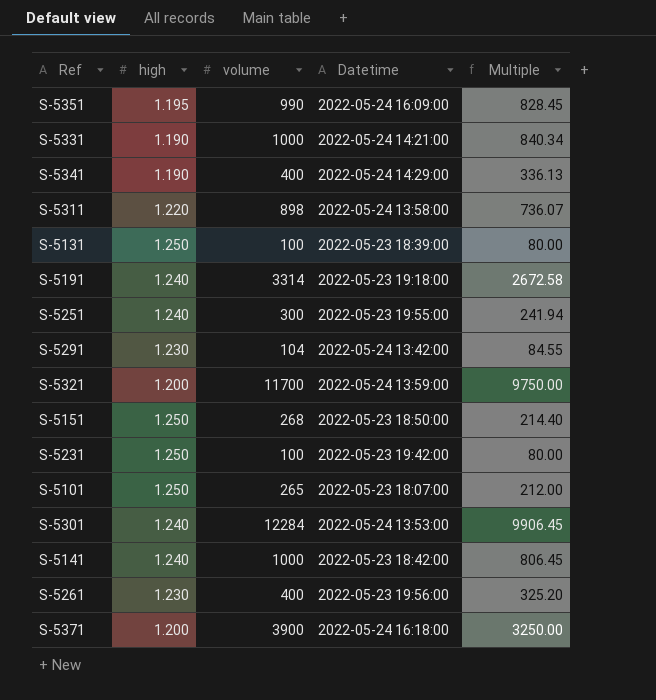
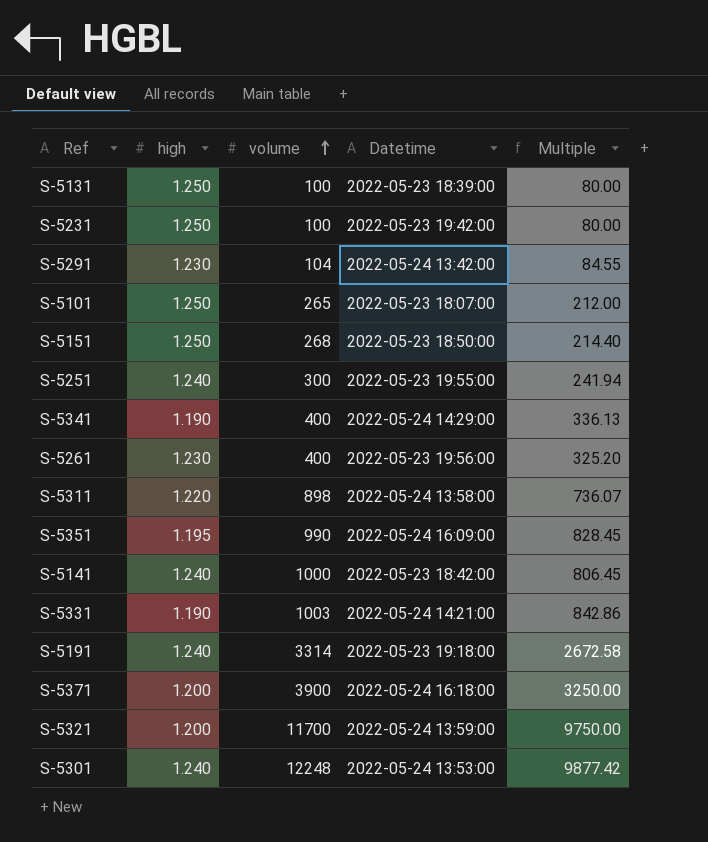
row order: none -> volume ascending
S-5331 | volume: 1000 -> 1003
S-5331 | Multiple: 840.34 -> 842.86
S-5301 | volume: 12284 -> 12248
S-5301 | Multiple: 9906.45 -> 9877.42

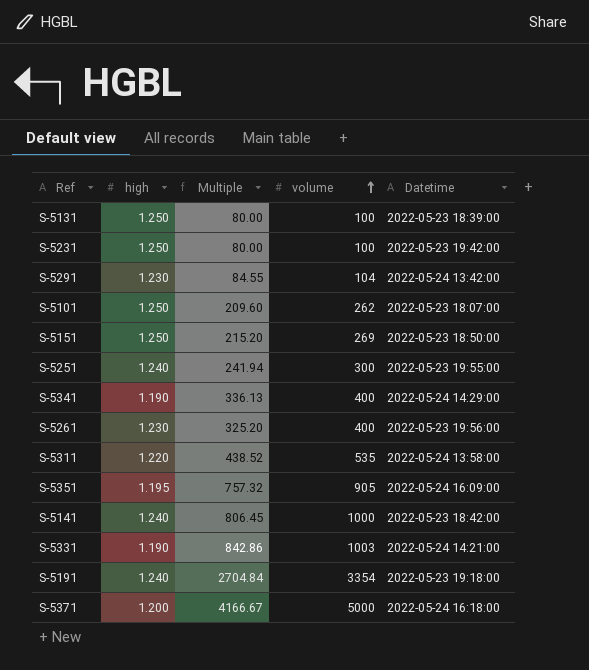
column Multiple | position: 5 -> 3
row S-5321: 1.200 | 11700 | 2022-05-24 13:59:00 | 9750.00 -> none
row S-5301: 1.240 | 12248 | 2022-05-24 13:53:00 | 9877.42 -> none
S-5101 | Multiple: 212.00 -> 209.60
S-5101 | volume: 265 -> 262
S-5151 | Multiple: 214.40 -> 215.20
S-5151 | volume: 268 -> 269
S-5311 | Multiple: 736.07 -> 438.52
S-5311 | volume: 898 -> 535
S-5351 | Multiple: 828.45 -> 757.32
S-5351 | volume: 990 -> 905
S-5191 | Multiple: 2672.58 -> 2704.84
S-5191 | volume: 3314 -> 3354
S-5371 | Multiple: 3250.00 -> 4166.67
S-5371 | volume: 3900 -> 5000

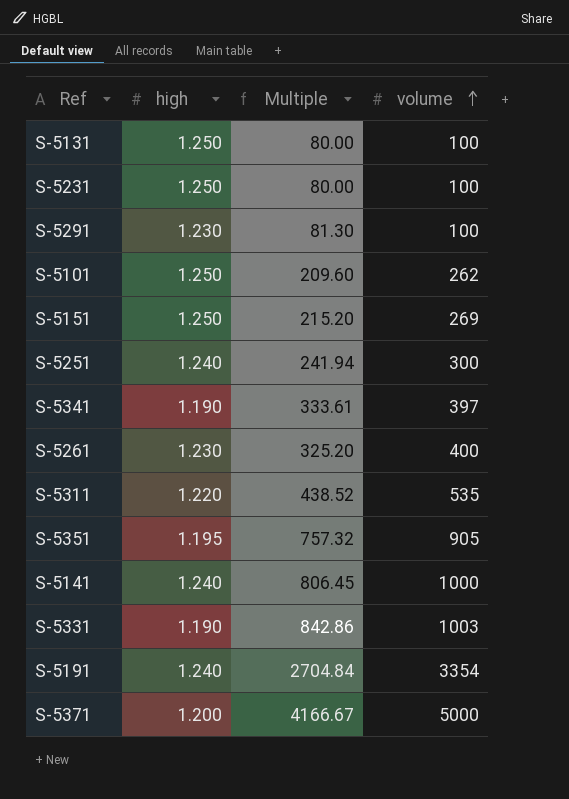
column Datetime | position: 5 -> none
S-5291 | Multiple: 84.55 -> 81.30
S-5291 | volume: 104 -> 100
S-5341 | Multiple: 336.13 -> 333.61
S-5341 | volume: 400 -> 397

